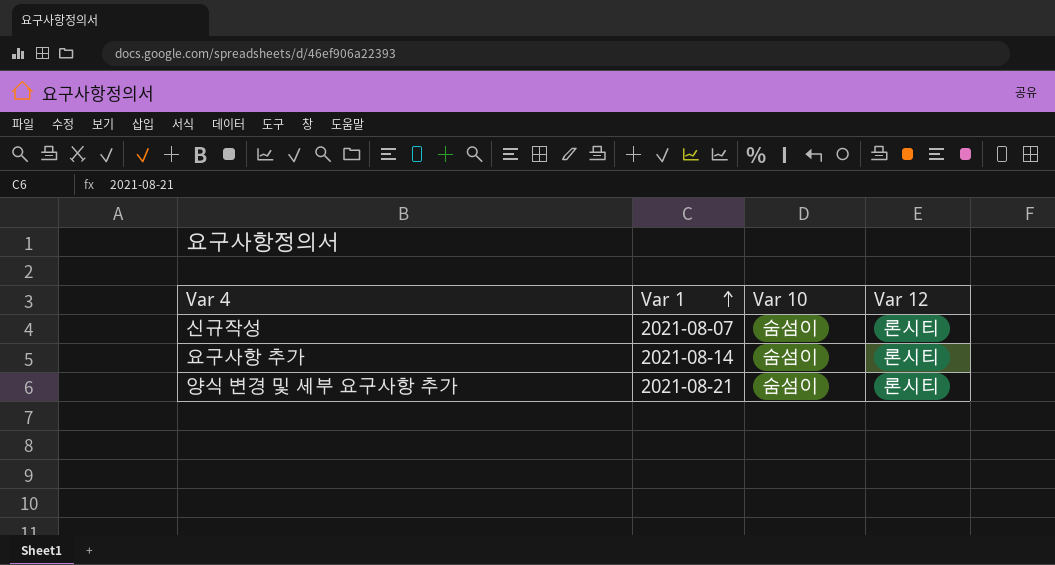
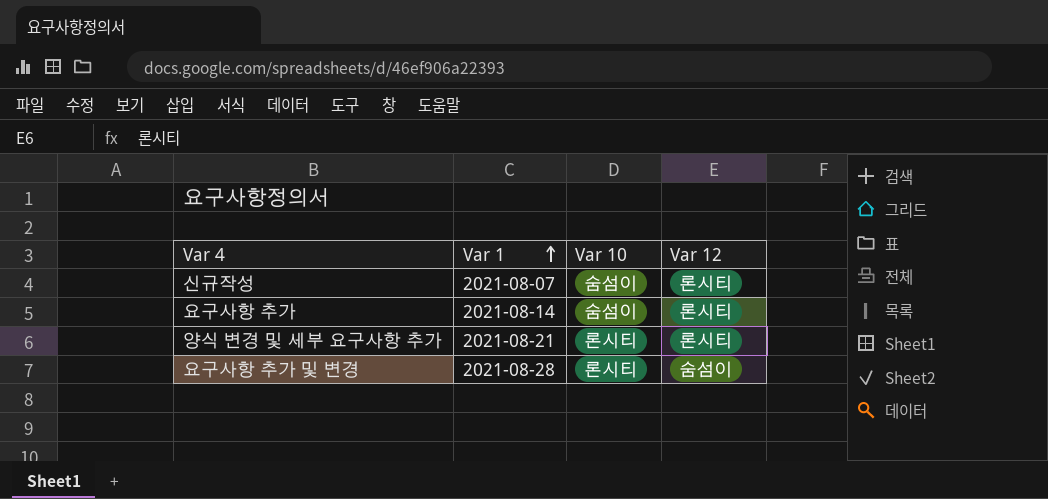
양식 변경 및 세부 요구사항 추가 | Var 10: 숨섬이 -> 론시티
row 요구사항 추가 및 변경: none -> 2021-08-28 | 론시티 | 숨섬이

